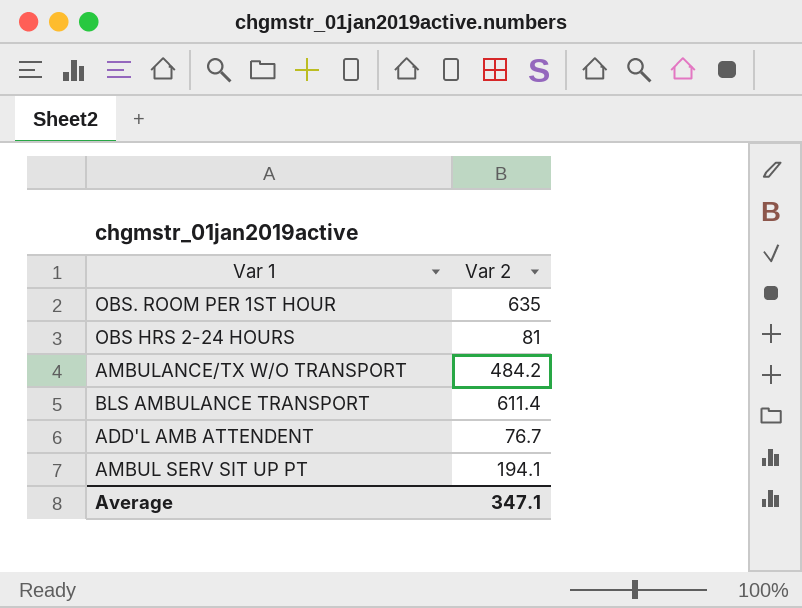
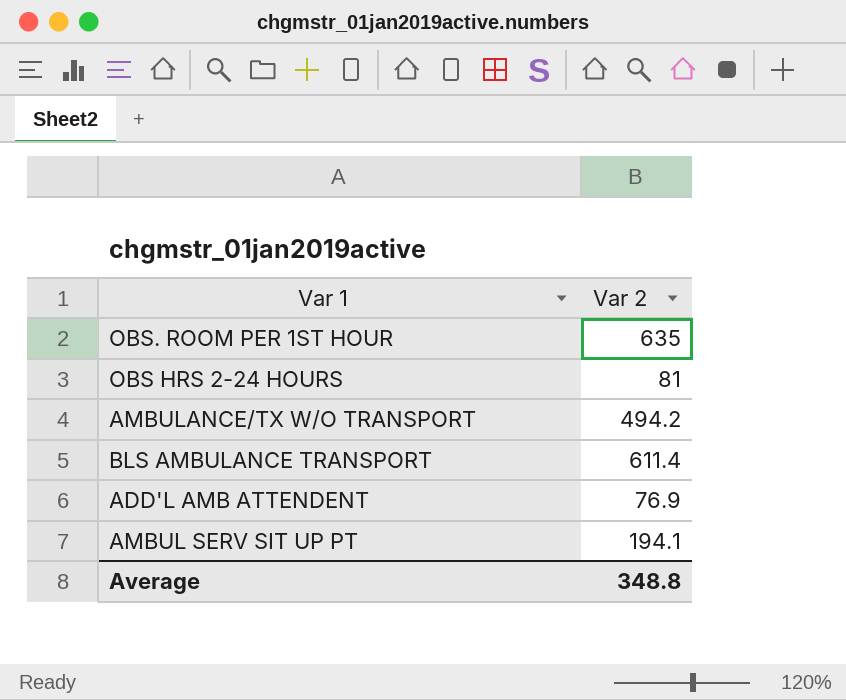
AMBULANCE/TX W/O TRANSPORT | Var 2: 484.2 -> 494.2
ADD'L AMB ATTENDENT | Var 2: 76.7 -> 76.9
Average | Var 2: 347.1 -> 348.8

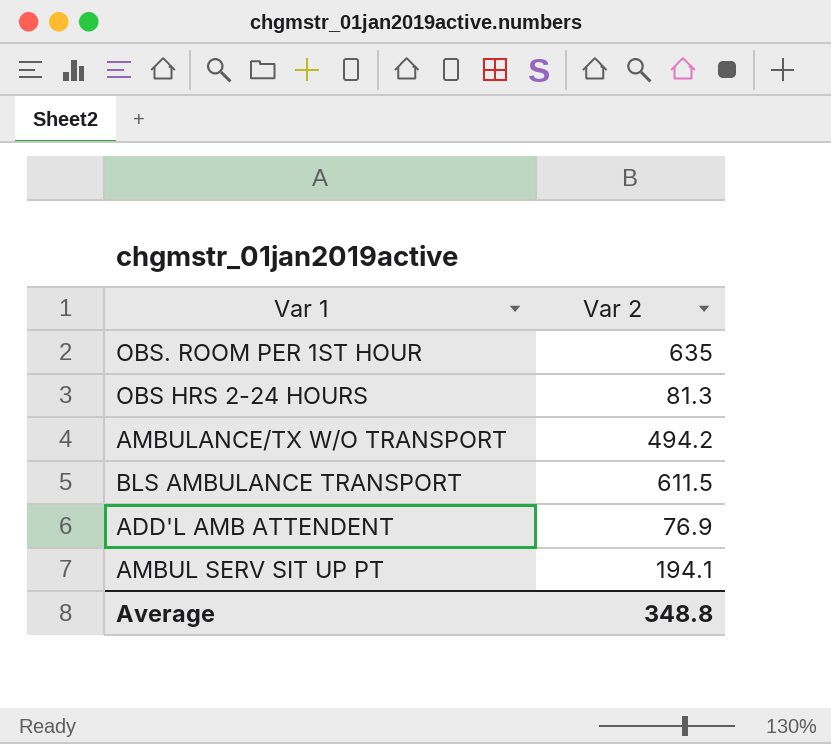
OBS HRS 2-24 HOURS | Var 2: 81 -> 81.3
BLS AMBULANCE TRANSPORT | Var 2: 611.4 -> 611.5

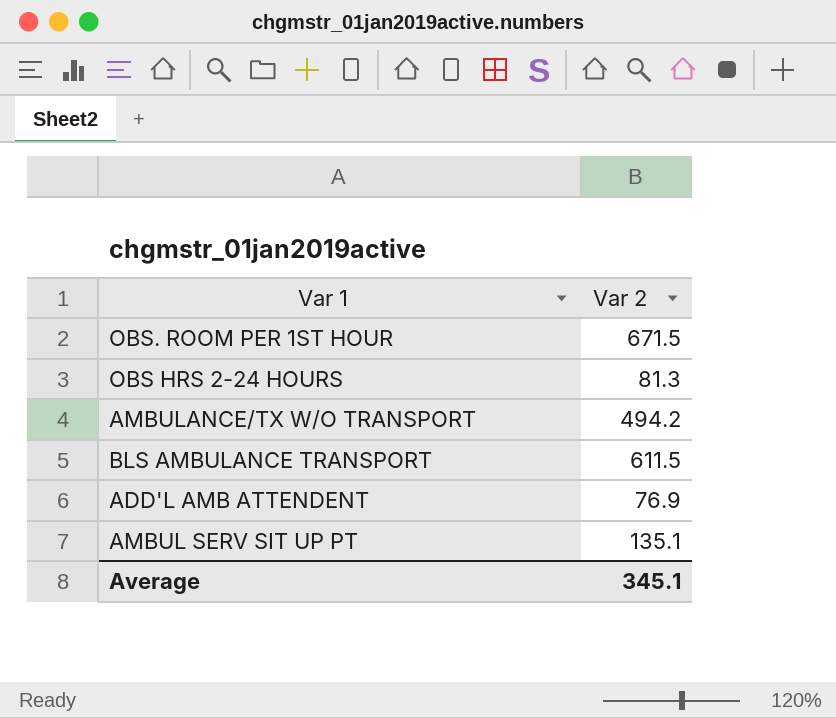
OBS. ROOM PER 1ST HOUR | Var 2: 635 -> 671.5
AMBUL SERV SIT UP PT | Var 2: 194.1 -> 135.1
Average | Var 2: 348.8 -> 345.1

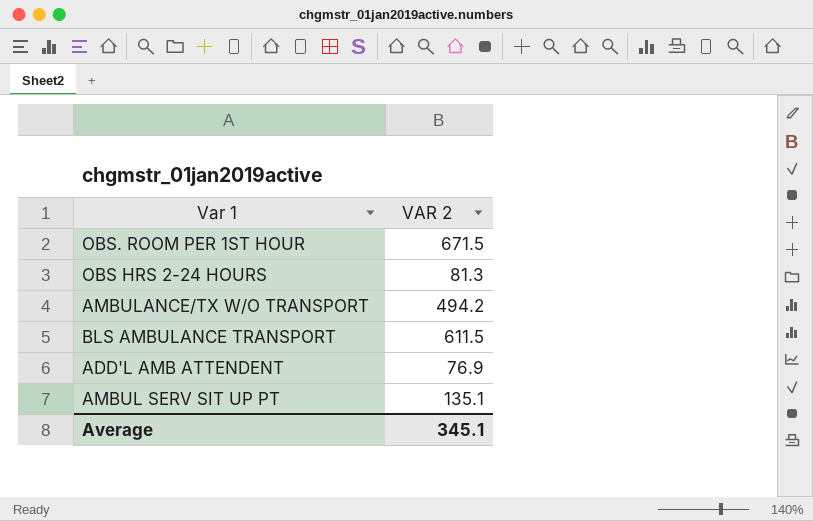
column name: Var 2 -> VAR 2

